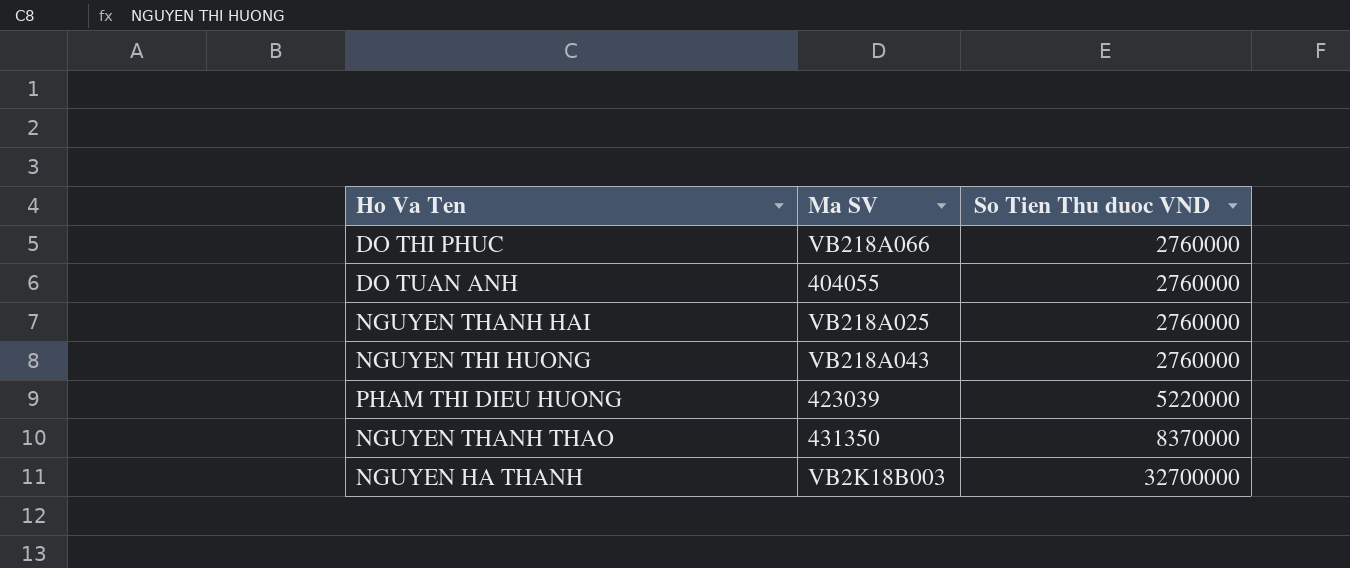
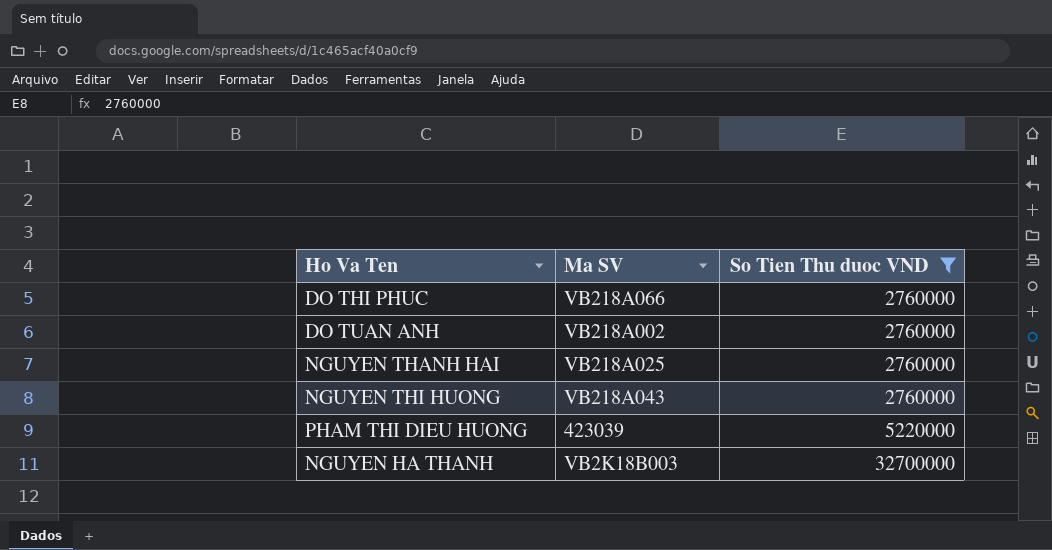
filter: none -> So Tien Thu duoc VND != 8370000
DO TUAN ANH | Ma SV: 404055 -> VB218A002

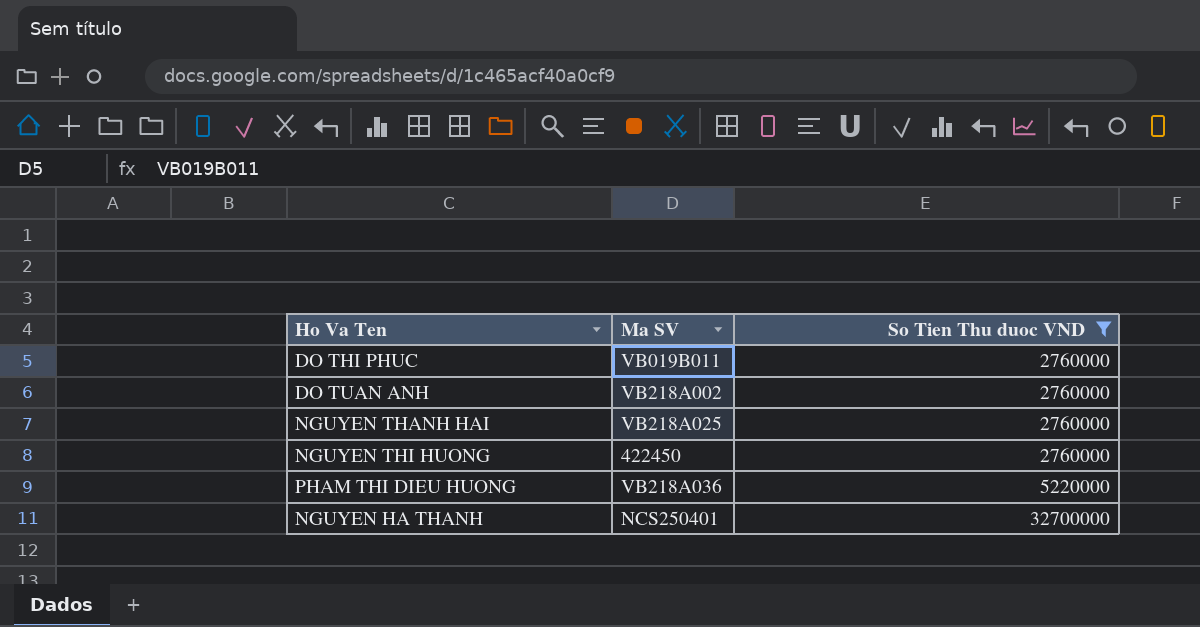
DO THI PHUC | Ma SV: VB218A066 -> VB019B011
NGUYEN THI HUONG | Ma SV: VB218A043 -> 422450
PHAM THI DIEU HUONG | Ma SV: 423039 -> VB218A036
NGUYEN HA THANH | Ma SV: VB2K18B003 -> NCS250401

